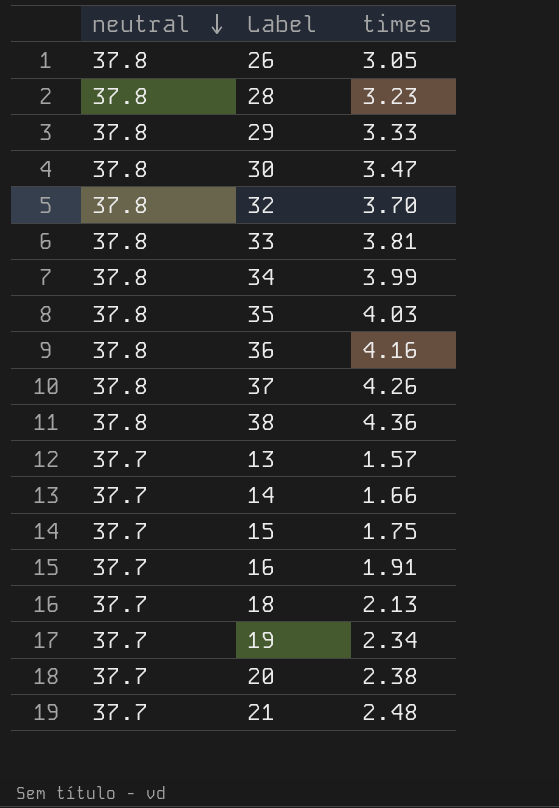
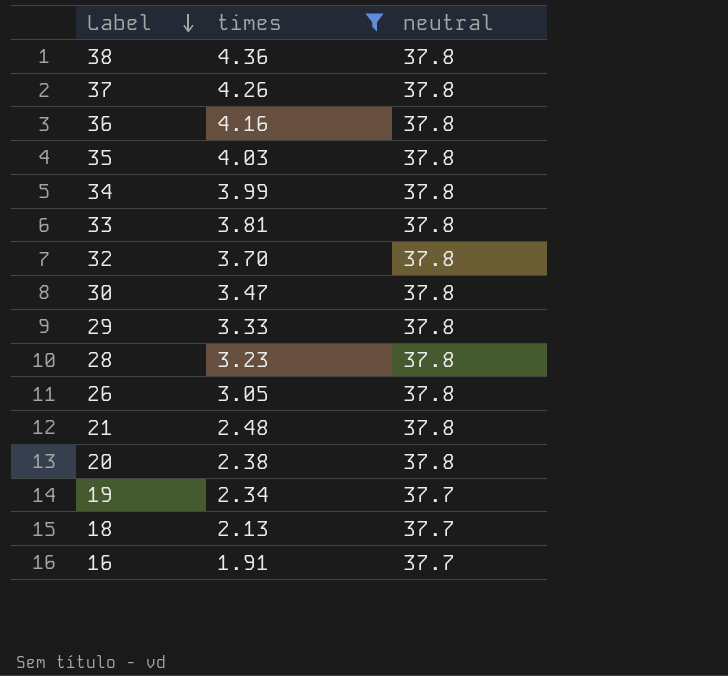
filter: none -> times >= 1.91
row order: neutral descending -> Label descending
column neutral | position: 1 -> 3
21 | neutral: 37.7 -> 37.8
20 | neutral: 37.7 -> 37.8

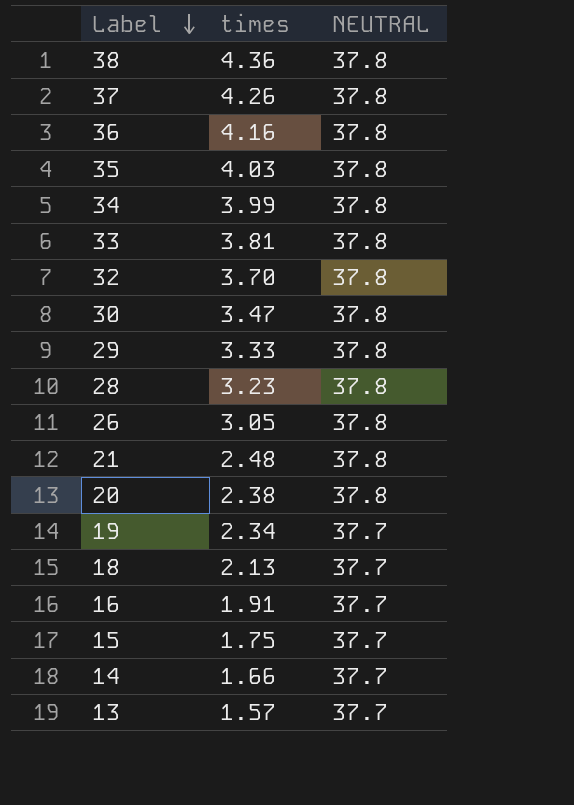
filter: times >= 1.91 -> none
column name: neutral -> NEUTRAL

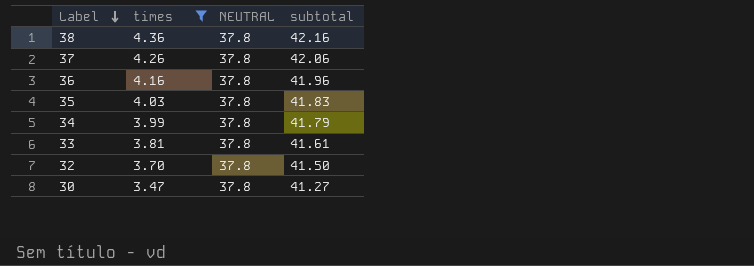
filter: none -> times >= 3.47
column subtotal | formula: none -> [times] + [NEUTRAL]

